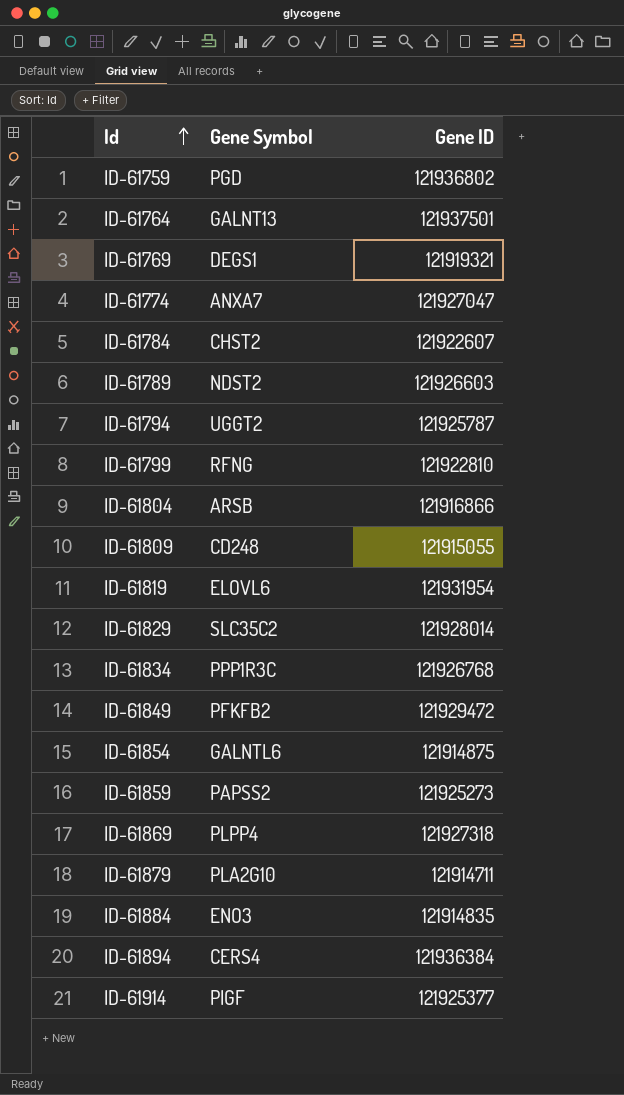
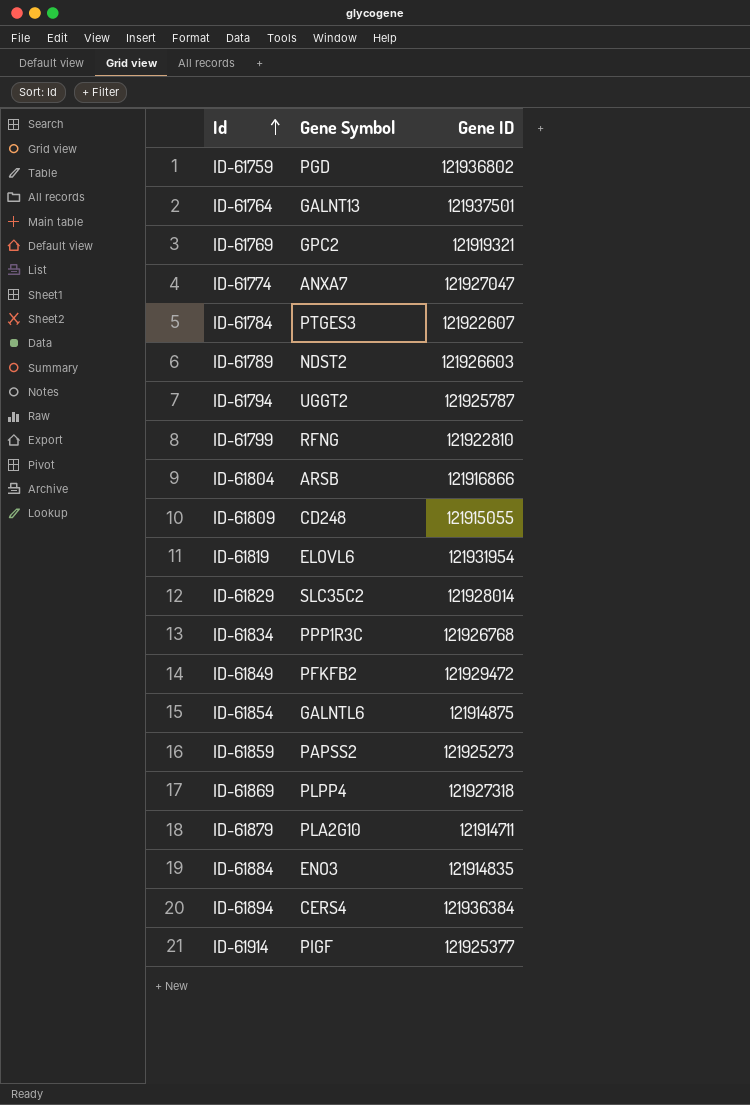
ID-61769 | Gene Symbol: DEGS1 -> GPC2
ID-61784 | Gene Symbol: CHST2 -> PTGES3

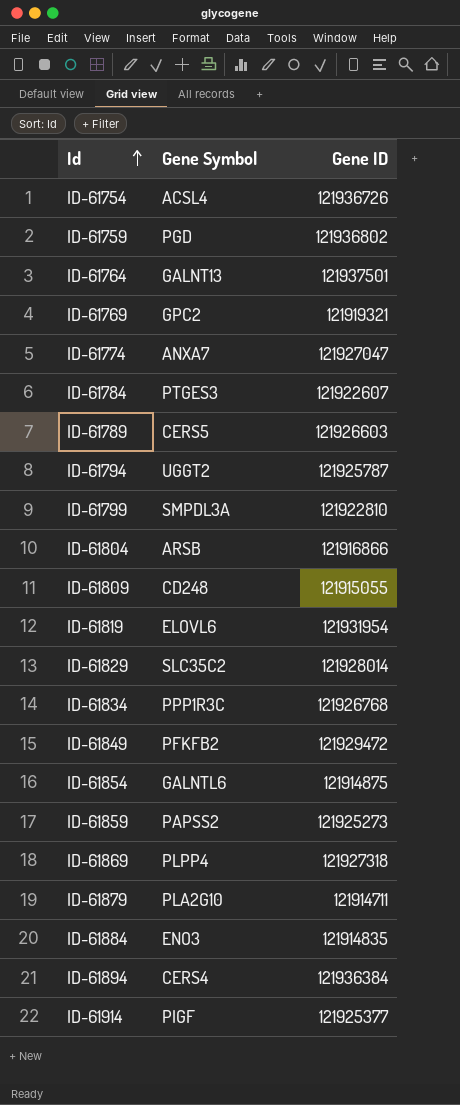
row ID-61754: none -> ACSL4 | 121936726
ID-61789 | Gene Symbol: NDST2 -> CERS5
ID-61799 | Gene Symbol: RFNG -> SMPDL3A

